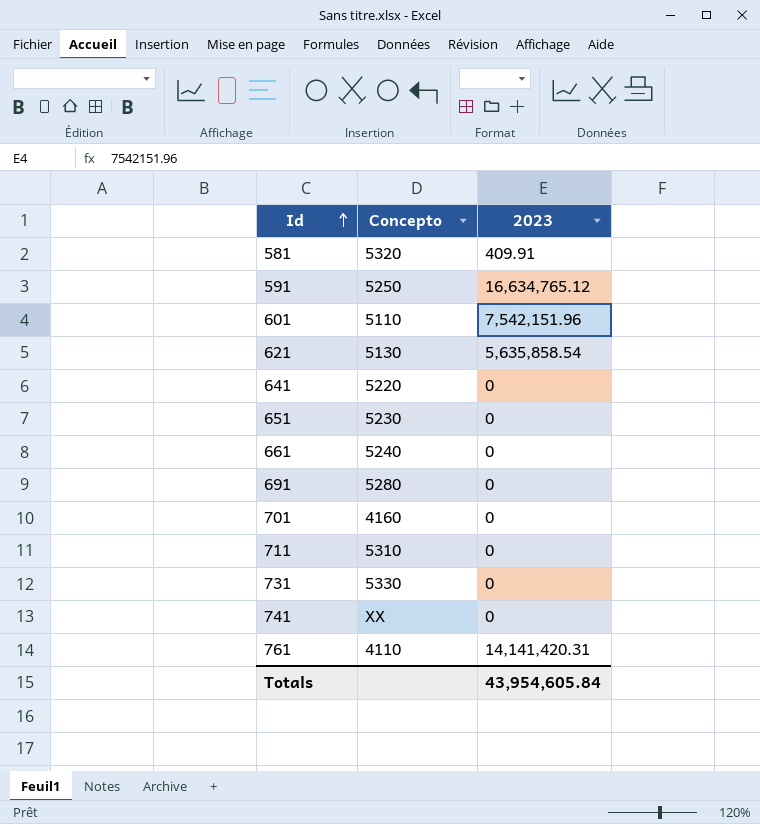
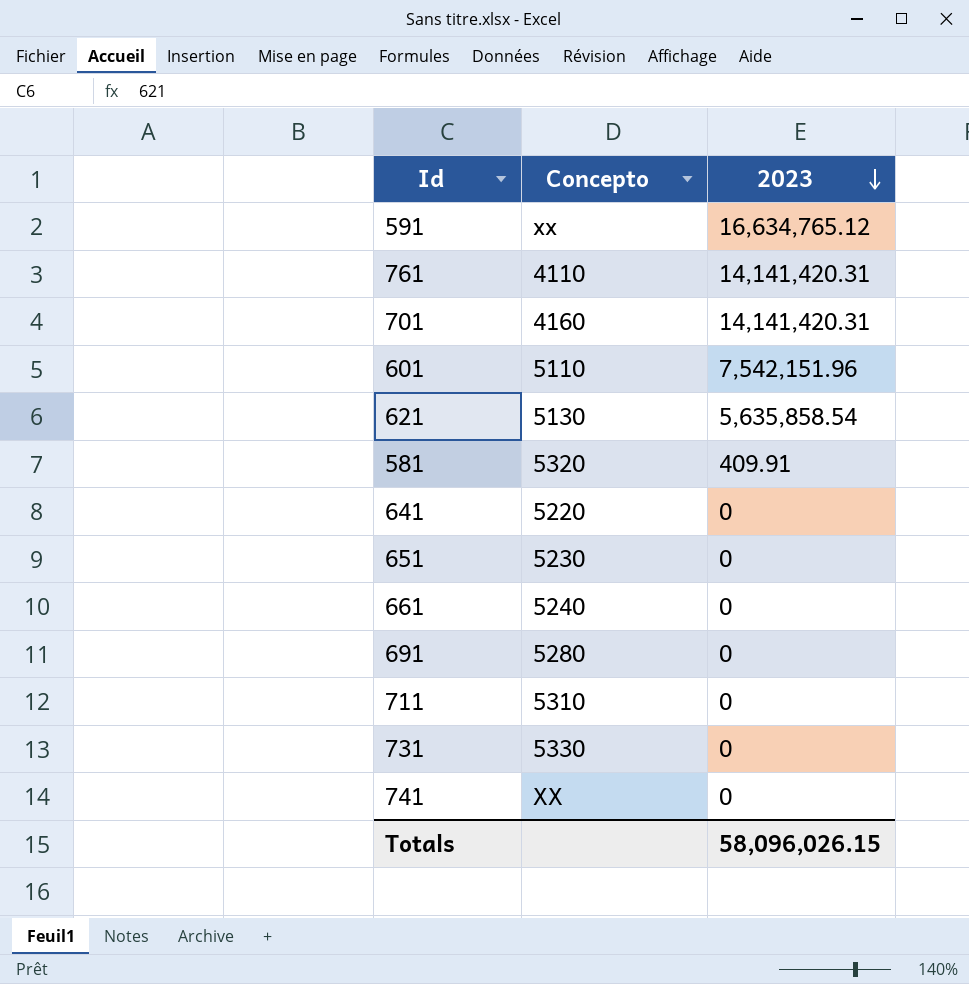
row order: Id ascending -> 2023 descending
591 | Concepto: 5250 -> xx
701 | 2023: 0 -> 14,141,420.31
Totals | 2023: 43,954,605.84 -> 58,096,026.15

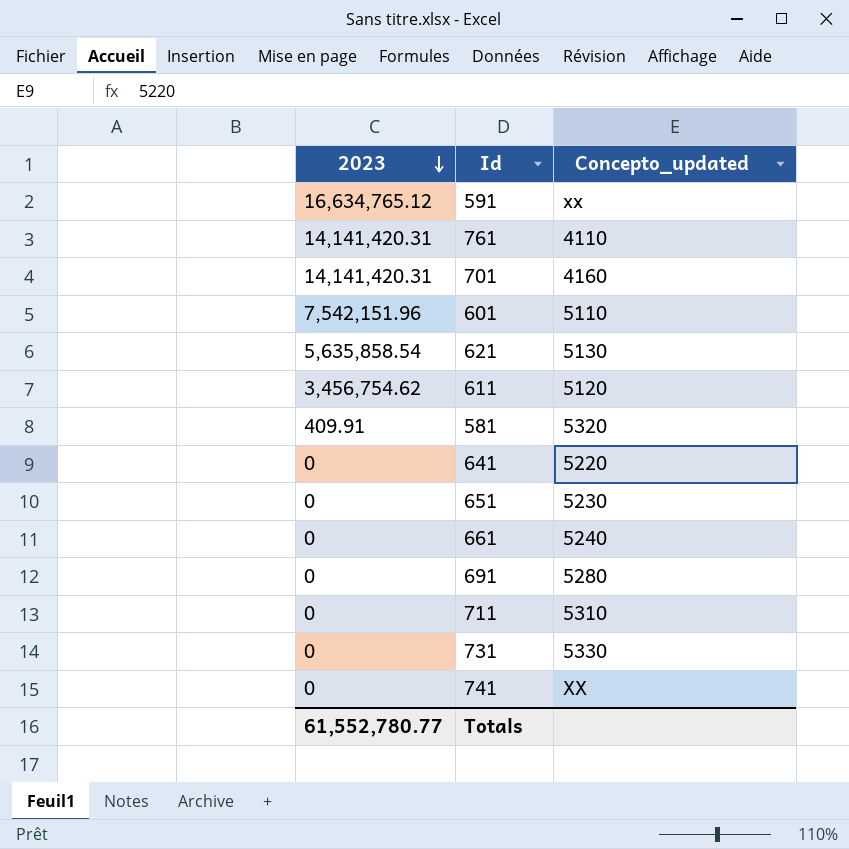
column 2023 | position: 3 -> 1
column name: Concepto -> Concepto_updated
row 611: none -> 3,456,754.62 | 5120
Totals | 2023: 58,096,026.15 -> 61,552,780.77

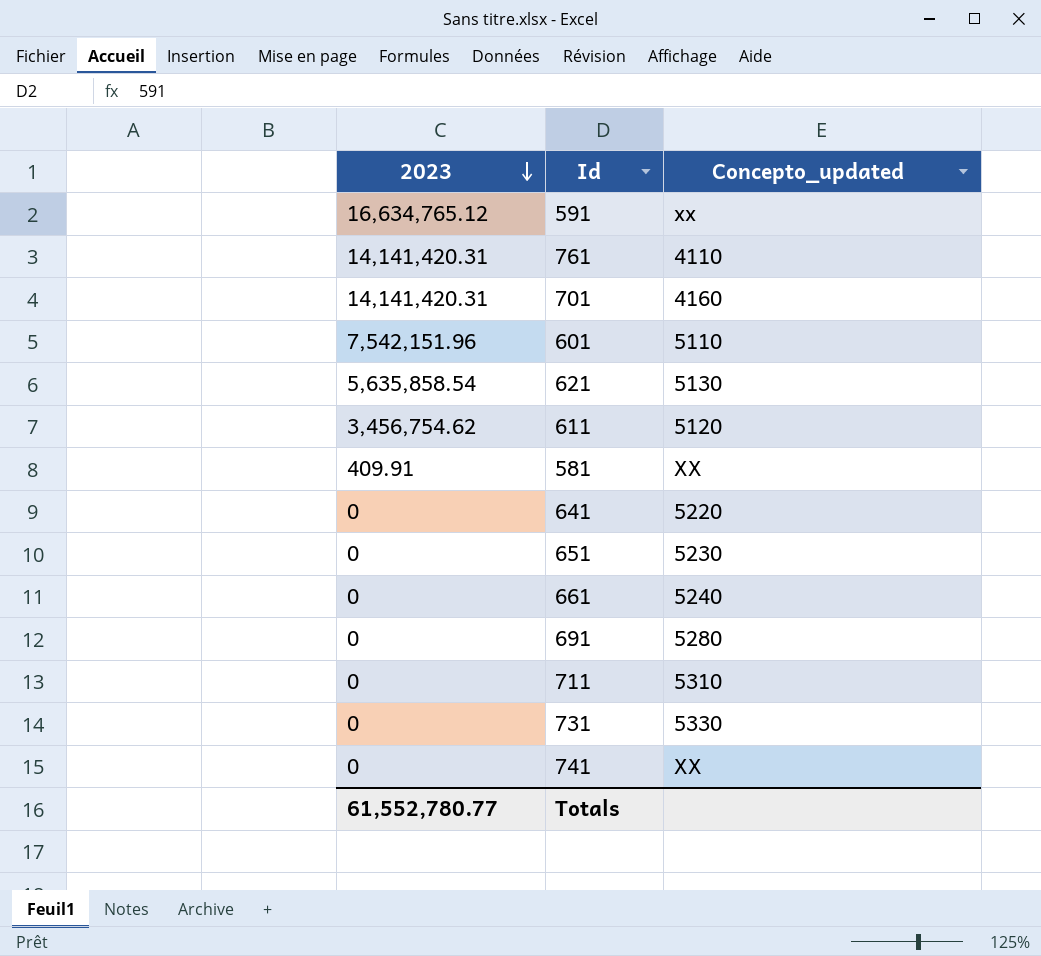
581 | Concepto_updated: 5320 -> XX

